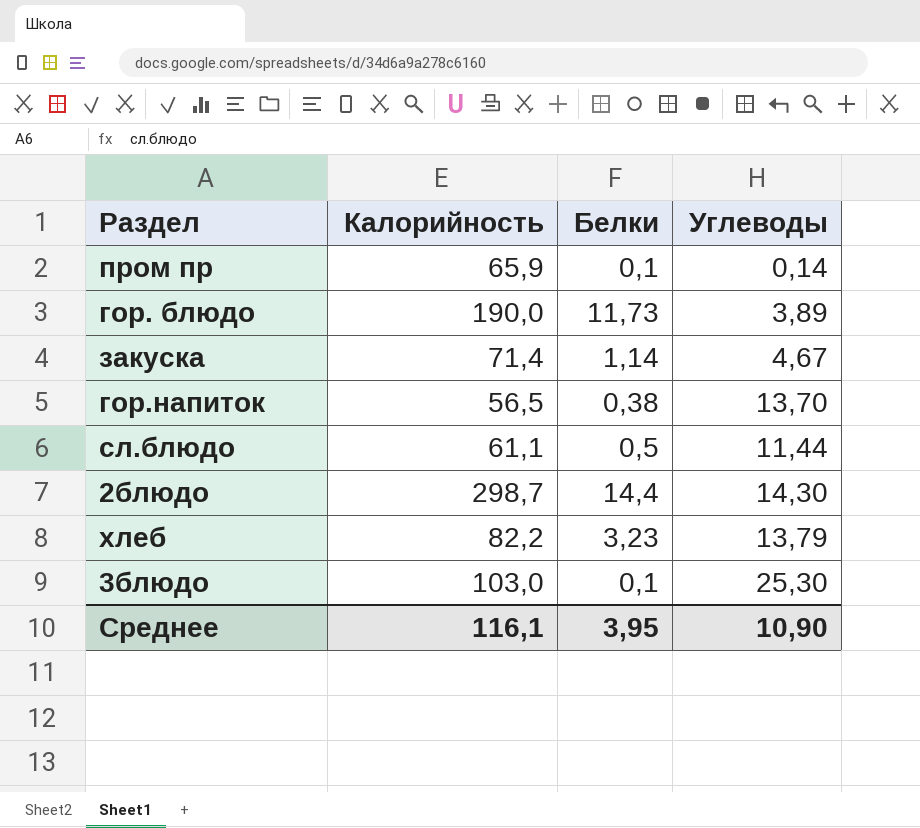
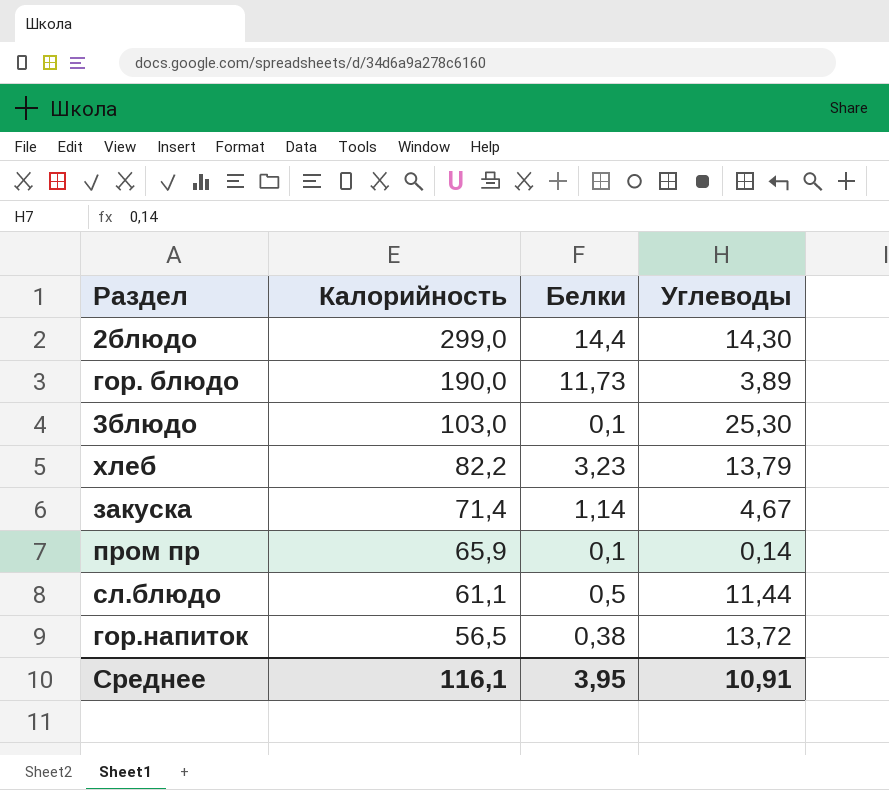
row order: none -> Калорийность descending
2блюдо | Калорийность: 298,7 -> 299,0
гор.напиток | Углеводы: 13,70 -> 13,72
Среднее | Углеводы: 10,90 -> 10,91

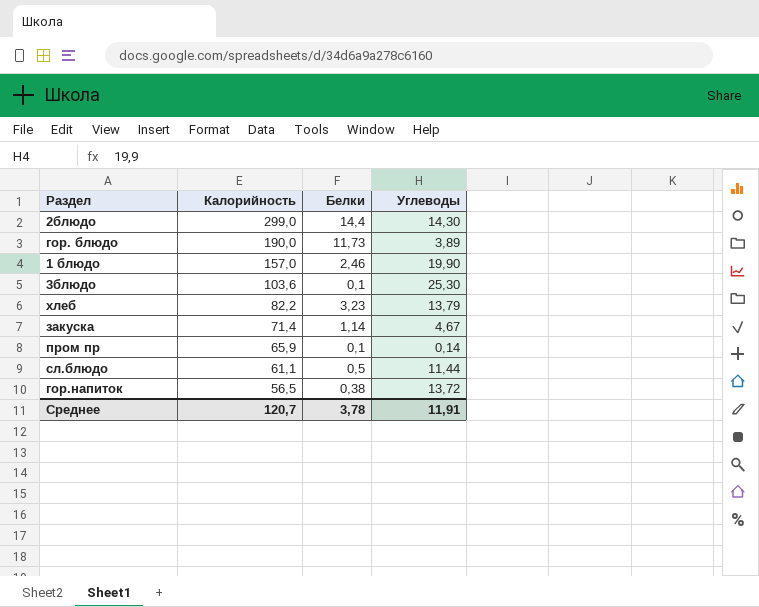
row 1 блюдо: none -> 157,0 | 2,46 | 19,90
3блюдо | Калорийность: 103,0 -> 103,6
Среднее | Калорийность: 116,1 -> 120,7
Среднее | Белки: 3,95 -> 3,78
Среднее | Углеводы: 10,91 -> 11,91

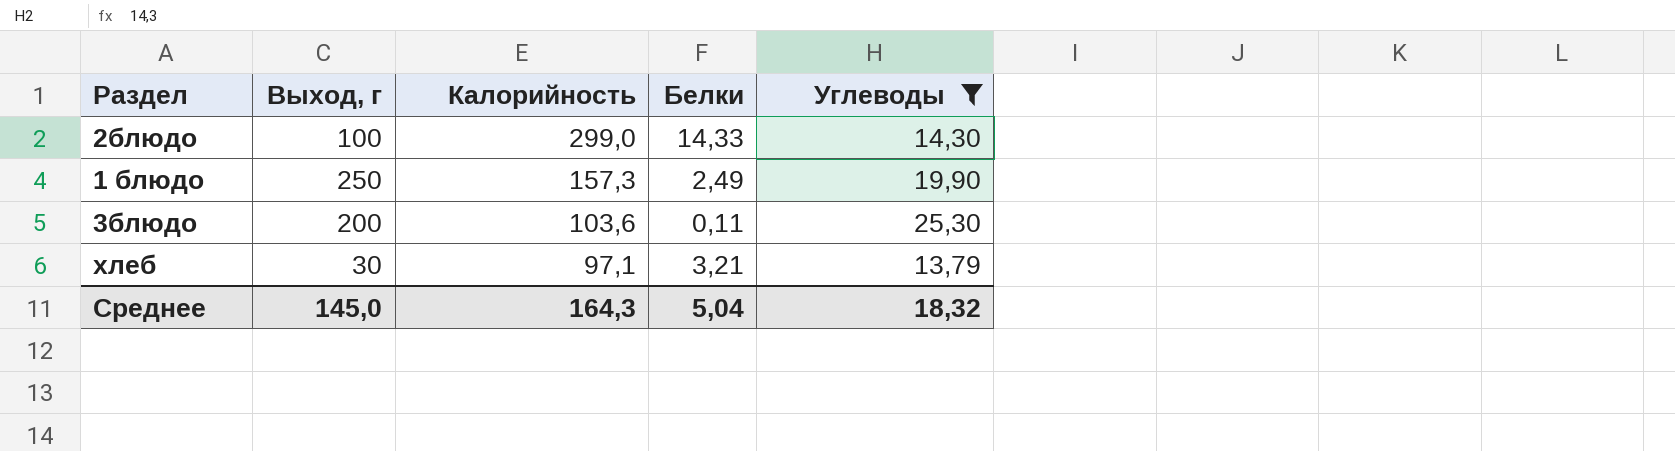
filter: none -> Углеводы >= 13,79
column Выход, г | position: none -> 2
2блюдо | Белки: 14,4 -> 14,33
1 блюдо | Калорийность: 157,0 -> 157,3
1 блюдо | Белки: 2,46 -> 2,49
3блюдо | Белки: 0,1 -> 0,11
хлеб | Калорийность: 82,2 -> 97,1
хлеб | Белки: 3,23 -> 3,21
Среднее | Калорийность: 120,7 -> 164,3
Среднее | Белки: 3,78 -> 5,04
Среднее | Углеводы: 11,91 -> 18,32

